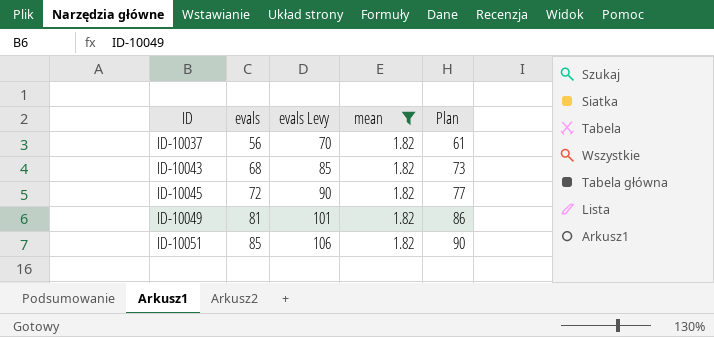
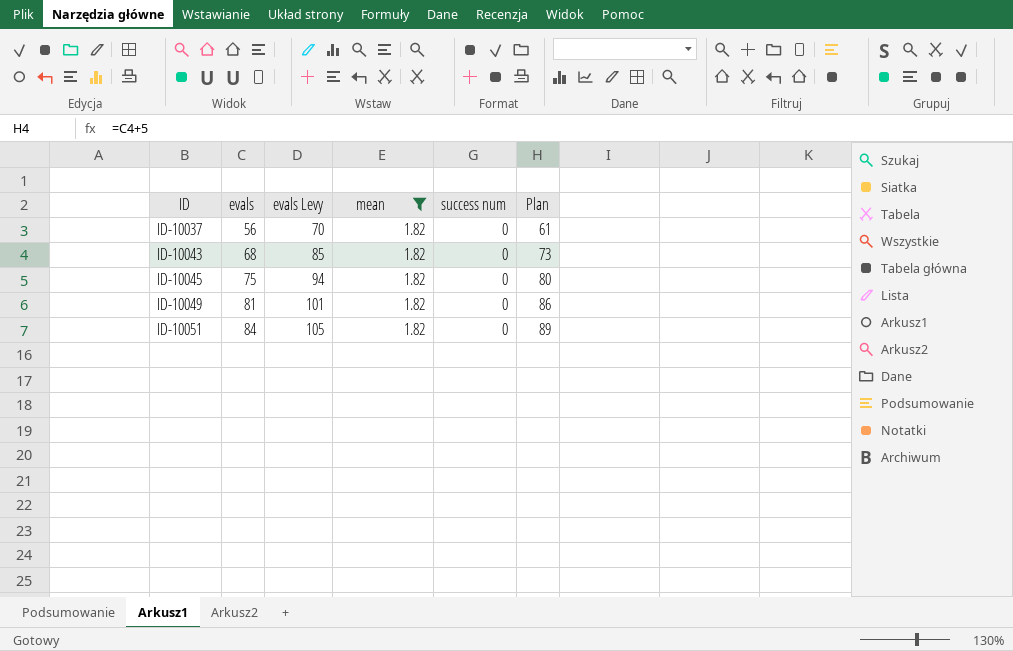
column success num | position: none -> 5
ID-10045 | evals: 72 -> 75
ID-10045 | evals Levy: 90 -> 94
ID-10045 | Plan: 77 -> 80
ID-10051 | evals: 85 -> 84
ID-10051 | evals Levy: 106 -> 105
ID-10051 | Plan: 90 -> 89

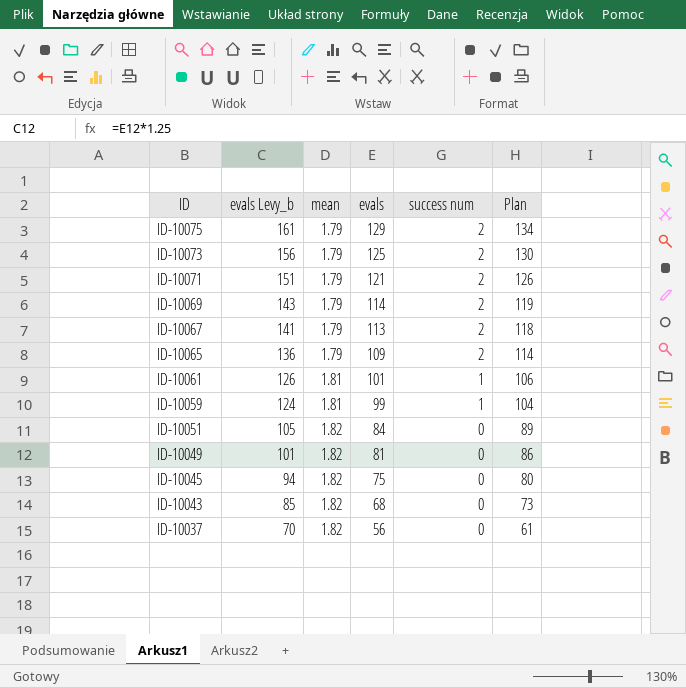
filter: mean = 1.82 -> none
row order: ID ascending -> ID descending
column name: evals Levy -> evals Levy_b
column evals | position: 2 -> 4

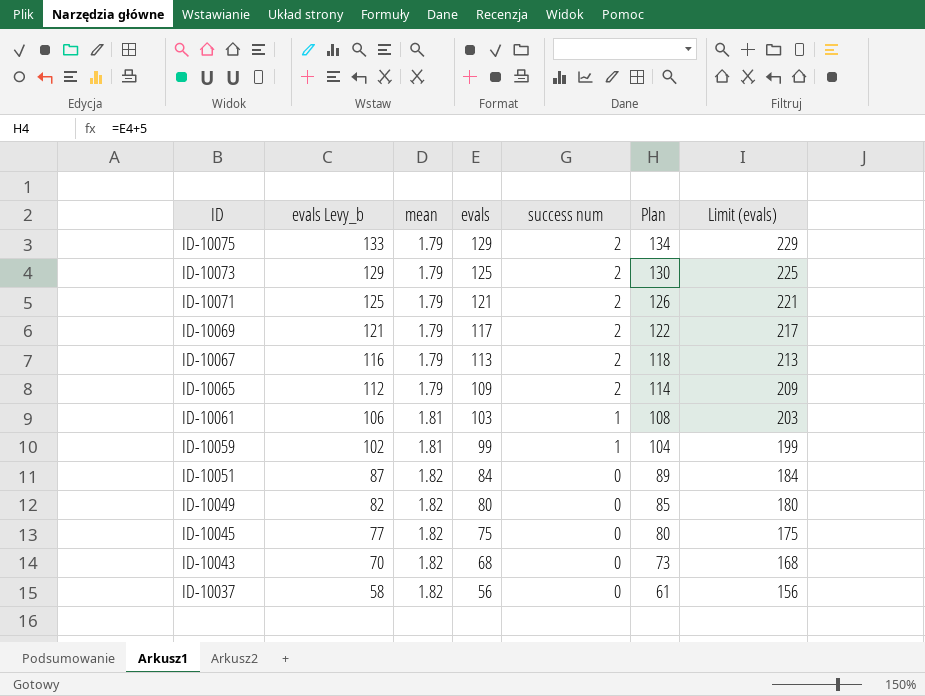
column evals Levy_b | formula: [evals] * 1.25 -> [evals] * 1.03
column Limit (evals) | formula: none -> [evals] + 100
ID-10069 | evals: 114 -> 117
ID-10069 | Plan: 119 -> 122
ID-10061 | evals: 101 -> 103
ID-10061 | Plan: 106 -> 108
ID-10049 | evals: 81 -> 80
ID-10049 | Plan: 86 -> 85

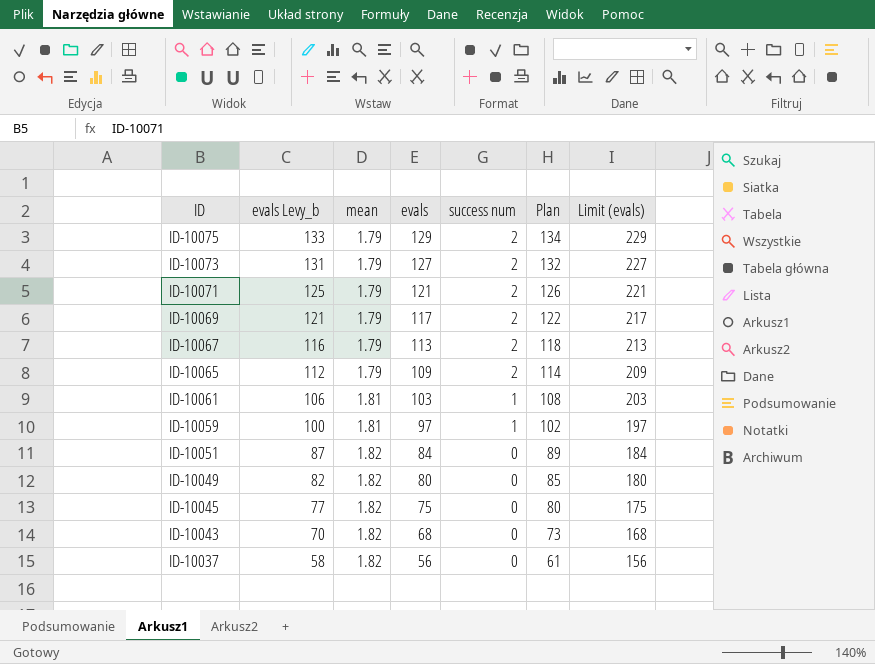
ID-10073 | evals Levy_b: 129 -> 131
ID-10073 | evals: 125 -> 127
ID-10073 | Plan: 130 -> 132
ID-10073 | Limit (evals): 225 -> 227
ID-10059 | evals Levy_b: 102 -> 100
ID-10059 | evals: 99 -> 97
ID-10059 | Plan: 104 -> 102
ID-10059 | Limit (evals): 199 -> 197

